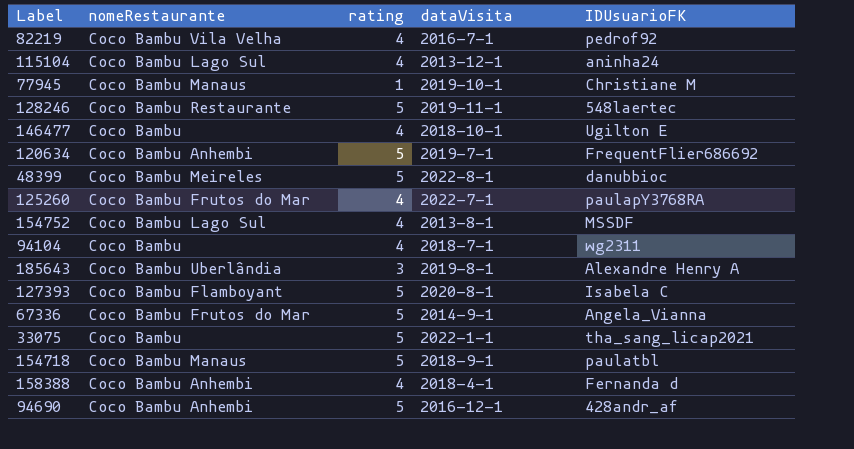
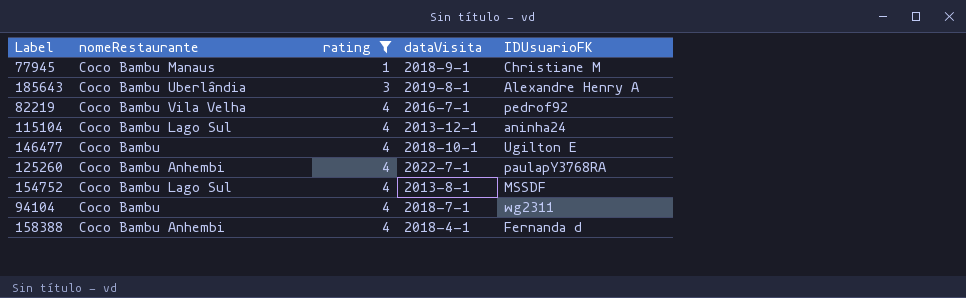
filter: none -> rating != 5
row order: none -> rating ascending
77945 | dataVisita: 2019-10-1 -> 2018-9-1
125260 | nomeRestaurante: Coco Bambu Frutos do Mar -> Coco Bambu Anhembi

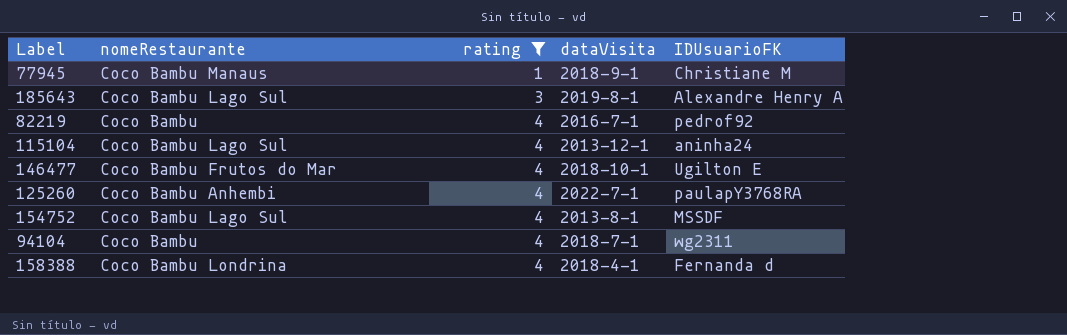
185643 | nomeRestaurante: Coco Bambu Uberlândia -> Coco Bambu Lago Sul
82219 | nomeRestaurante: Coco Bambu Vila Velha -> Coco Bambu
146477 | nomeRestaurante: Coco Bambu -> Coco Bambu Frutos do Mar
158388 | nomeRestaurante: Coco Bambu Anhembi -> Coco Bambu Londrina

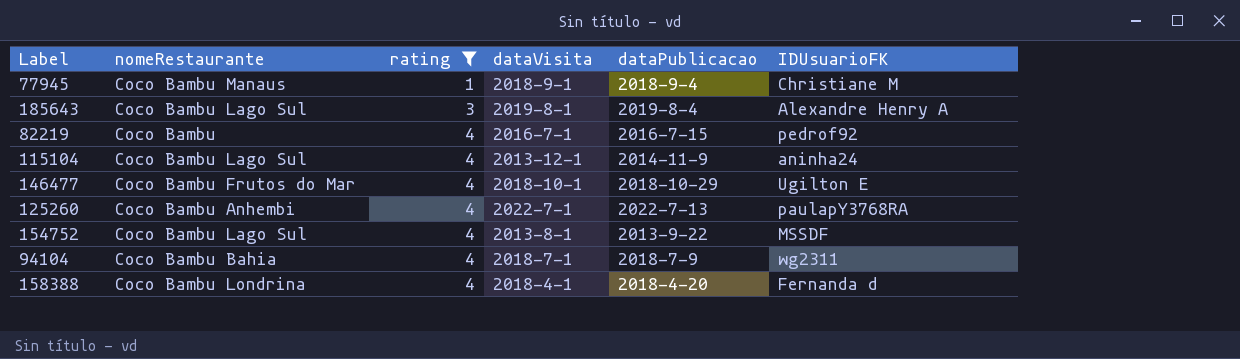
column dataPublicacao | position: none -> 5
94104 | nomeRestaurante: Coco Bambu -> Coco Bambu Bahia

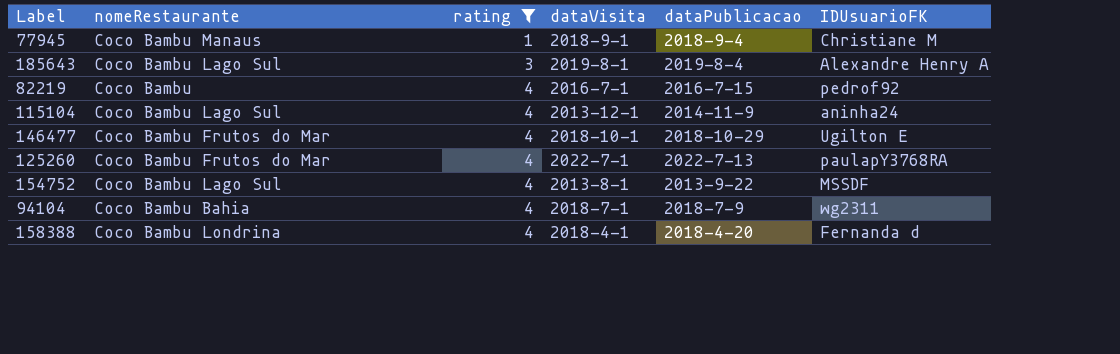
125260 | nomeRestaurante: Coco Bambu Anhembi -> Coco Bambu Frutos do Mar

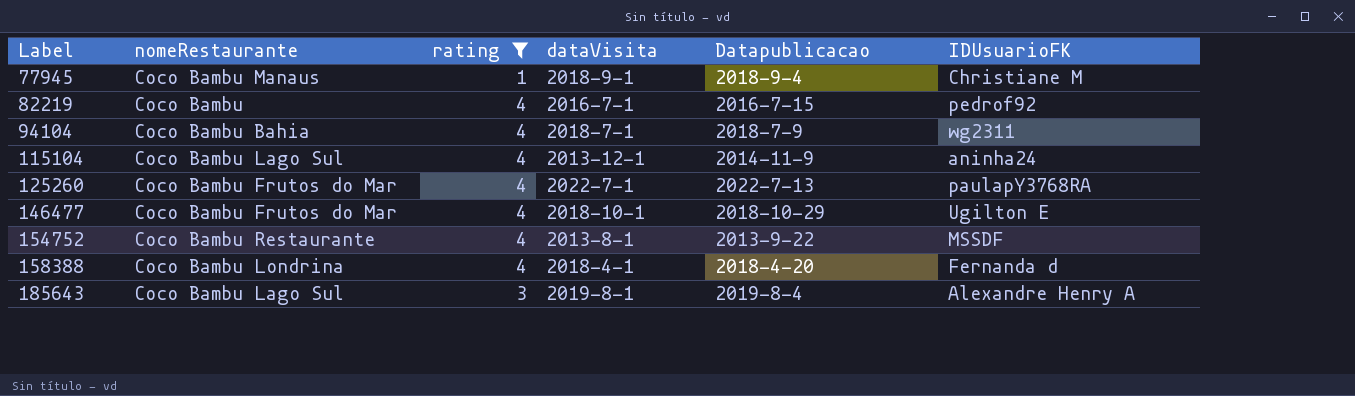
row order: rating ascending -> Label ascending
column name: dataPublicacao -> Datapublicacao
154752 | nomeRestaurante: Coco Bambu Lago Sul -> Coco Bambu Restaurante

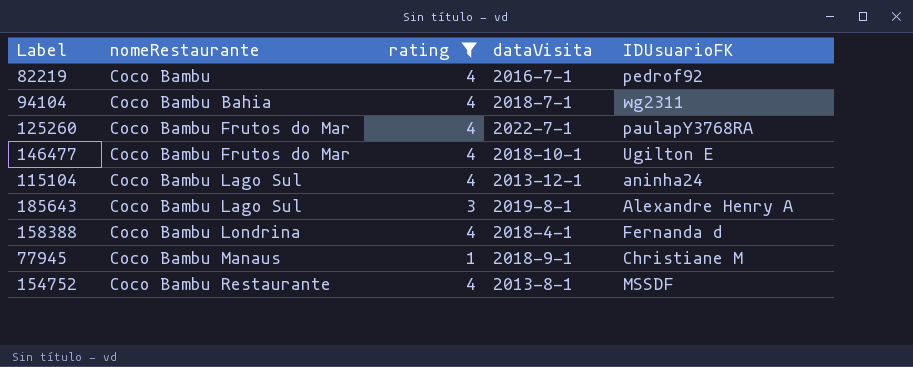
row order: Label ascending -> nomeRestaurante ascending
column Datapublicacao | position: 5 -> none

